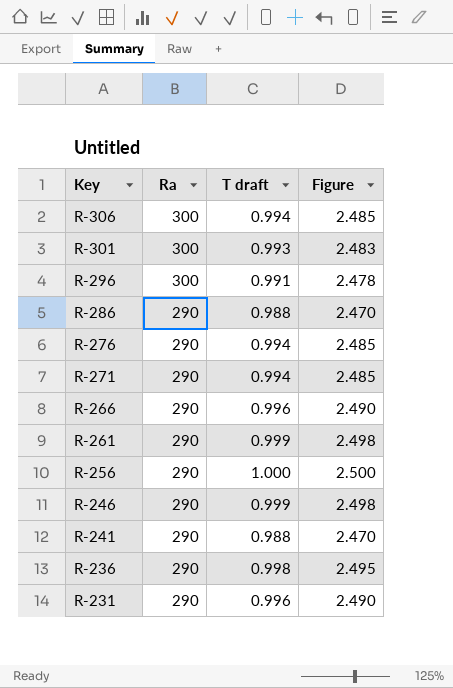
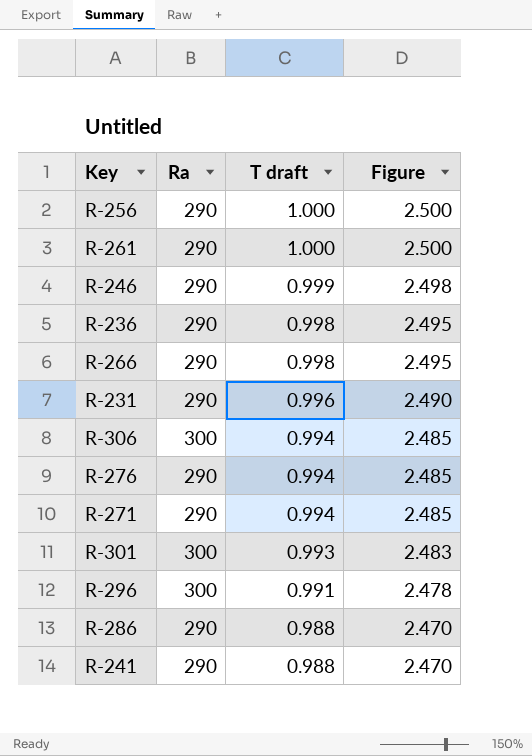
row order: Key descending -> T draft descending
R-261 | T draft: 0.999 -> 1.000
R-261 | Figure: 2.498 -> 2.500
R-266 | T draft: 0.996 -> 0.998
R-266 | Figure: 2.490 -> 2.495

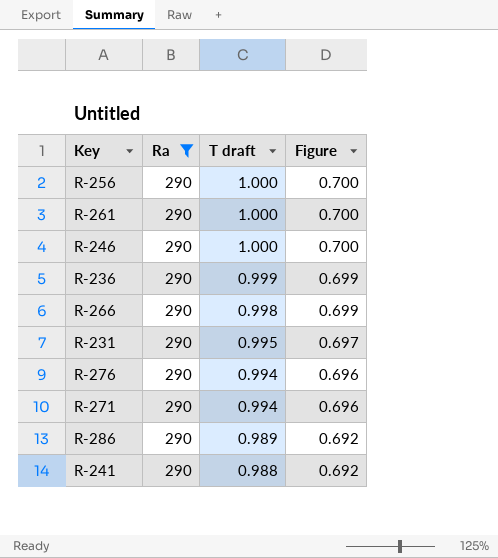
filter: none -> Ra = 290
column Figure | formula: [T draft] * 2.5 -> [T draft] * 0.7
R-246 | T draft: 0.999 -> 1.000
R-236 | T draft: 0.998 -> 0.999
R-231 | T draft: 0.996 -> 0.995
R-286 | T draft: 0.988 -> 0.989

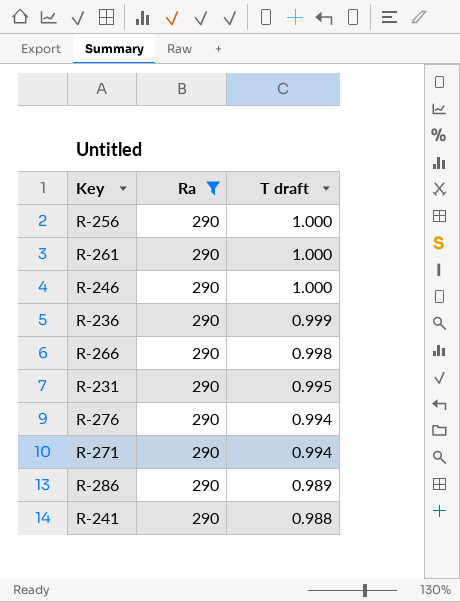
column Figure | formula: [T draft] * 0.7 -> none

